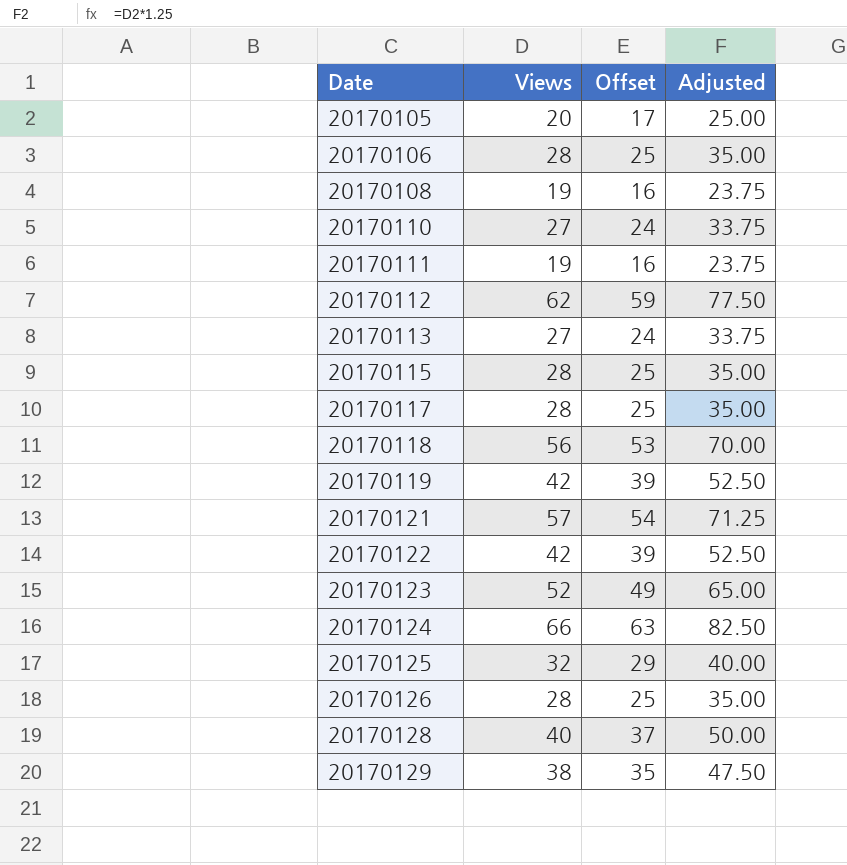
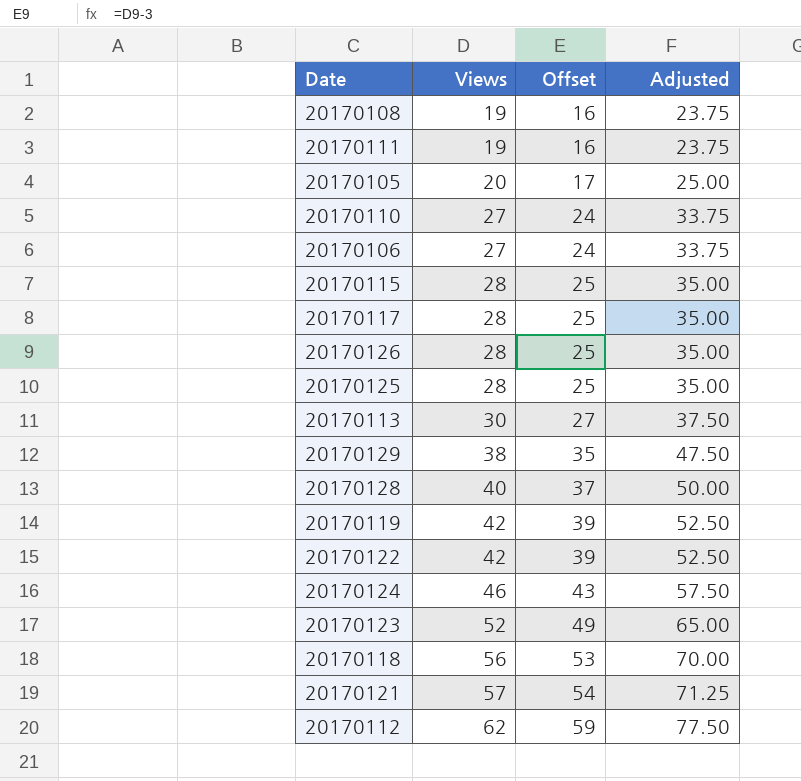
row order: Date ascending -> Views ascending
20170106 | Views: 28 -> 27
20170106 | Offset: 25 -> 24
20170106 | Adjusted: 35.00 -> 33.75
20170125 | Views: 32 -> 28
20170125 | Offset: 29 -> 25
20170125 | Adjusted: 40.00 -> 35.00
20170113 | Views: 27 -> 30
20170113 | Offset: 24 -> 27
20170113 | Adjusted: 33.75 -> 37.50
20170124 | Views: 66 -> 46
20170124 | Offset: 63 -> 43
20170124 | Adjusted: 82.50 -> 57.50

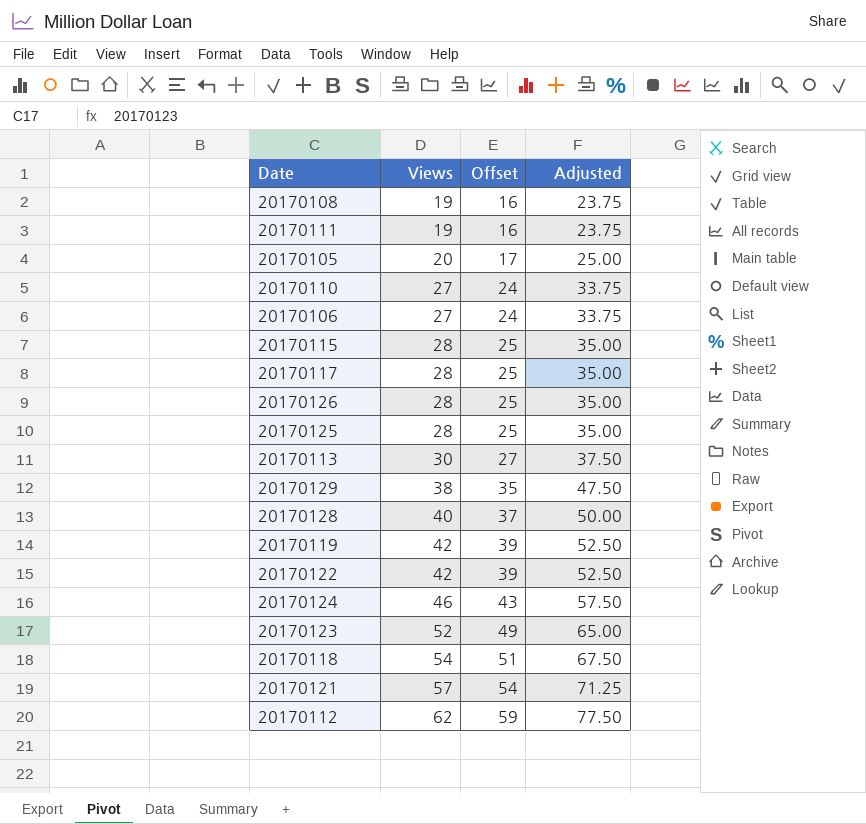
20170118 | Views: 56 -> 54
20170118 | Offset: 53 -> 51
20170118 | Adjusted: 70.00 -> 67.50

